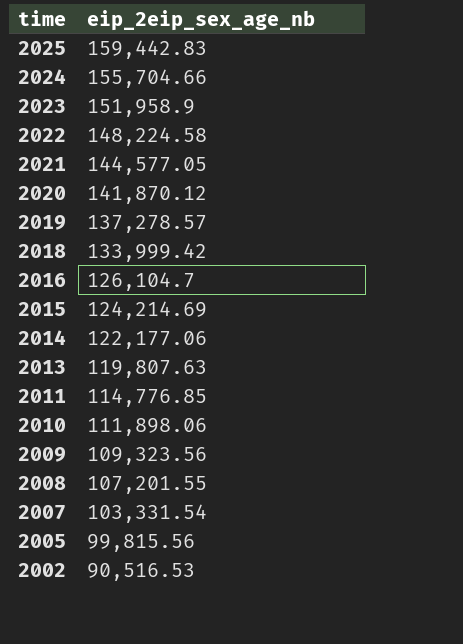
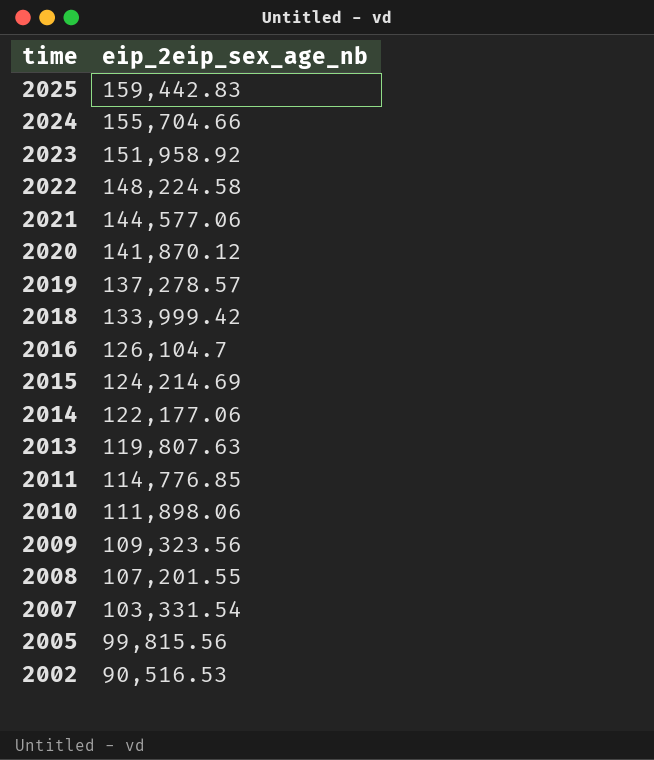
2023 | eip_2eip_sex_age_nb: 151,958.9 -> 151,958.92
2021 | eip_2eip_sex_age_nb: 144,577.05 -> 144,577.06

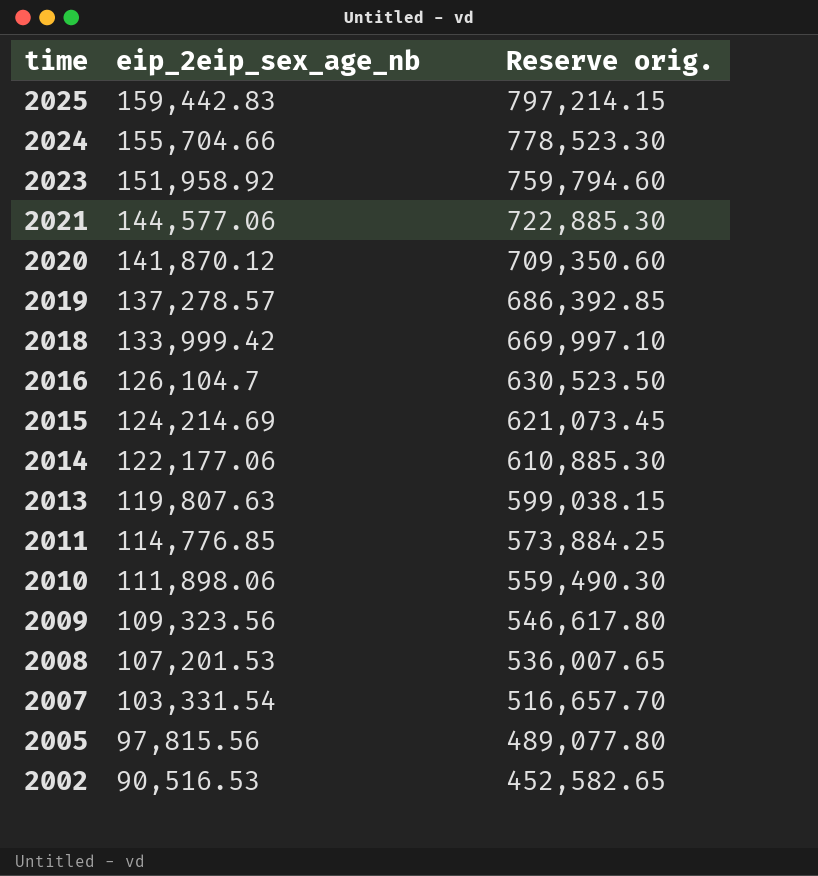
column Reserve orig. | formula: none -> [eip_2eip_sex_age_nb] * 5
row 2022: 148,224.58 -> none
2008 | eip_2eip_sex_age_nb: 107,201.55 -> 107,201.53
2005 | eip_2eip_sex_age_nb: 99,815.56 -> 97,815.56

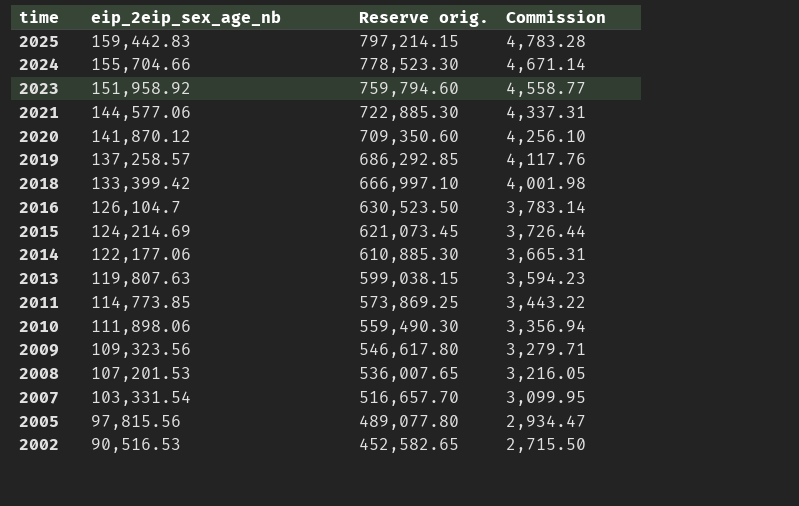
column Commission | formula: none -> [eip_2eip_sex_age_nb] * 0.03
2019 | eip_2eip_sex_age_nb: 137,278.57 -> 137,258.57
2019 | Reserve orig.: 686,392.85 -> 686,292.85
2018 | eip_2eip_sex_age_nb: 133,999.42 -> 133,399.42
2018 | Reserve orig.: 669,997.10 -> 666,997.10
2011 | eip_2eip_sex_age_nb: 114,776.85 -> 114,773.85
2011 | Reserve orig.: 573,884.25 -> 573,869.25

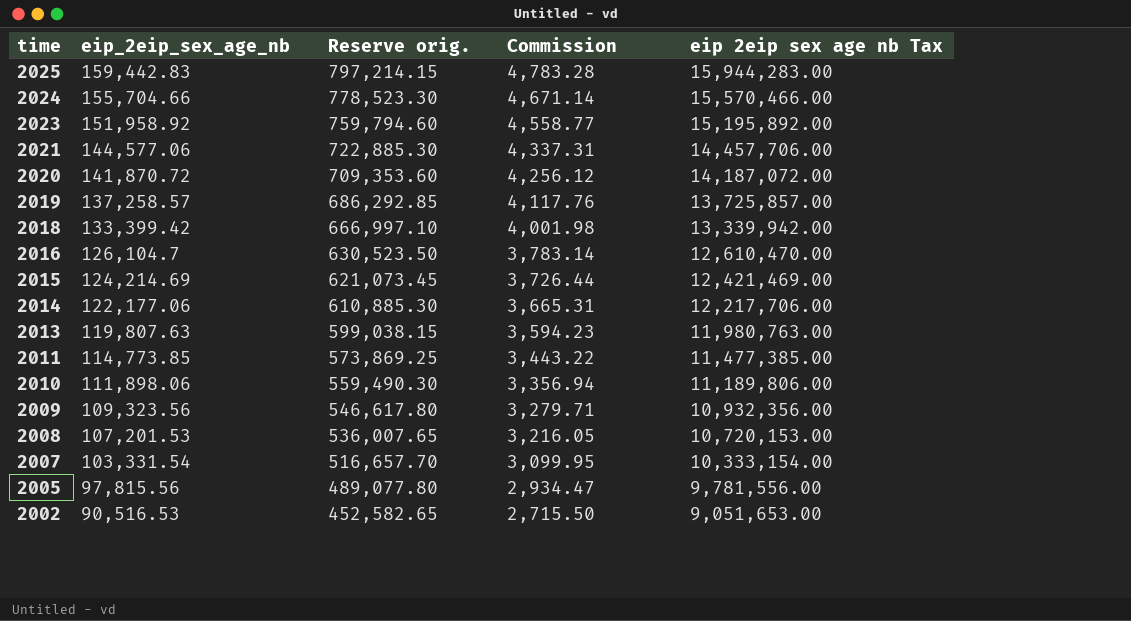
column eip 2eip sex age nb Tax | formula: none -> [eip_2eip_sex_age_nb] * 100
2020 | eip_2eip_sex_age_nb: 141,870.12 -> 141,870.72
2020 | Reserve orig.: 709,350.60 -> 709,353.60
2020 | Commission: 4,256.10 -> 4,256.12

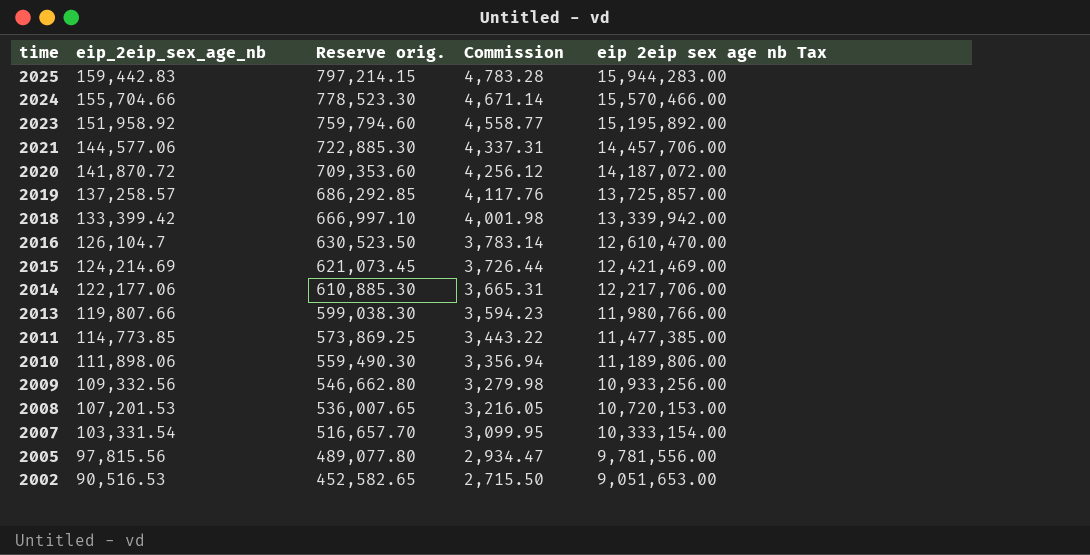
2013 | eip_2eip_sex_age_nb: 119,807.63 -> 119,807.66
2013 | Reserve orig.: 599,038.15 -> 599,038.30
2013 | eip 2eip sex age nb Tax: 11,980,763.00 -> 11,980,766.00
2009 | eip_2eip_sex_age_nb: 109,323.56 -> 109,332.56
2009 | Reserve orig.: 546,617.80 -> 546,662.80
2009 | Commission: 3,279.71 -> 3,279.98
2009 | eip 2eip sex age nb Tax: 10,932,356.00 -> 10,933,256.00

